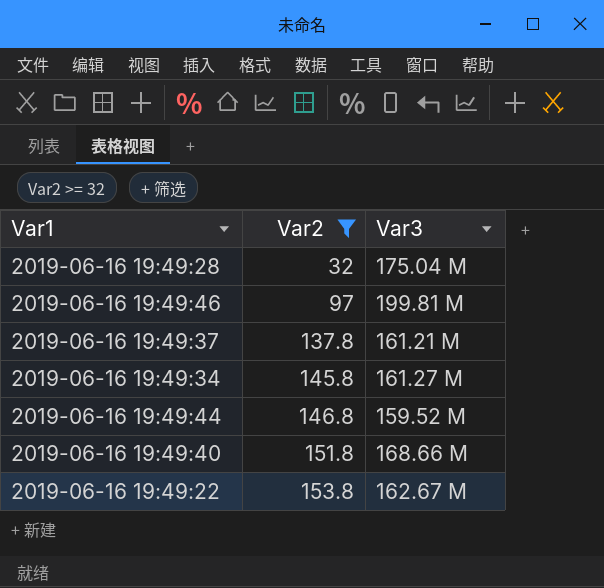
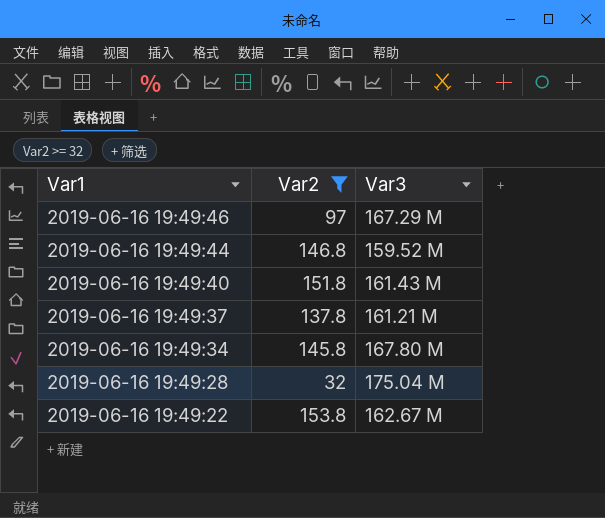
row order: Var2 ascending -> Var1 descending
2019-06-16 19:49:46 | Var3: 199.81 M -> 167.29 M
2019-06-16 19:49:40 | Var3: 168.66 M -> 161.43 M
2019-06-16 19:49:34 | Var3: 161.27 M -> 167.80 M

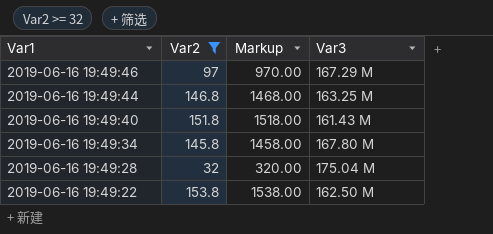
column Markup | formula: none -> [Var2] * 10
row 2019-06-16 19:49:37: 137.8 | 161.21 M -> none
2019-06-16 19:49:44 | Var3: 159.52 M -> 163.25 M
2019-06-16 19:49:22 | Var3: 162.67 M -> 162.50 M

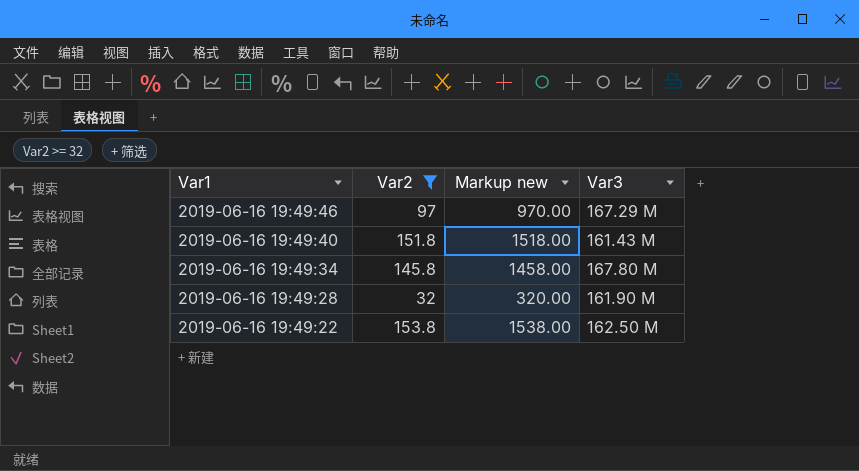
column name: Markup -> Markup new
row 2019-06-16 19:49:44: 146.8 | 1468.00 | 163.25 M -> none
2019-06-16 19:49:28 | Var3: 175.04 M -> 161.90 M

